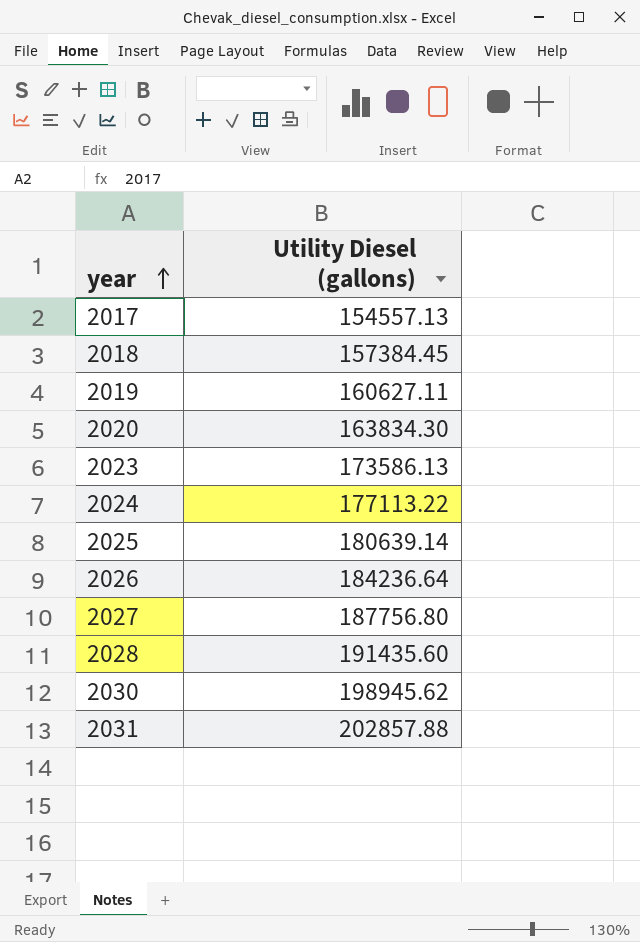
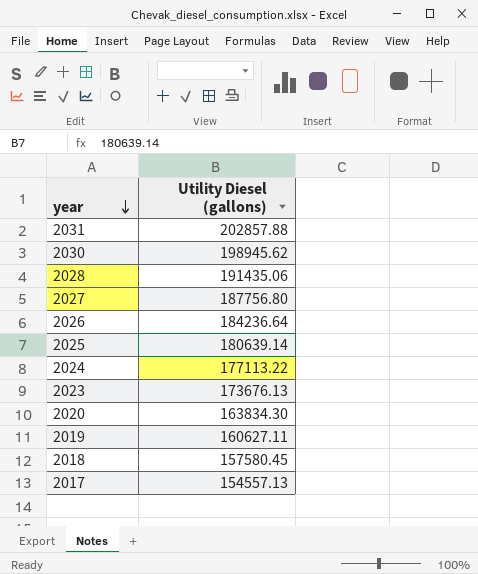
row order: year ascending -> year descending
2028 | Utility Diesel (gallons): 191435.60 -> 191435.06
2023 | Utility Diesel (gallons): 173586.13 -> 173676.13
2018 | Utility Diesel (gallons): 157384.45 -> 157580.45

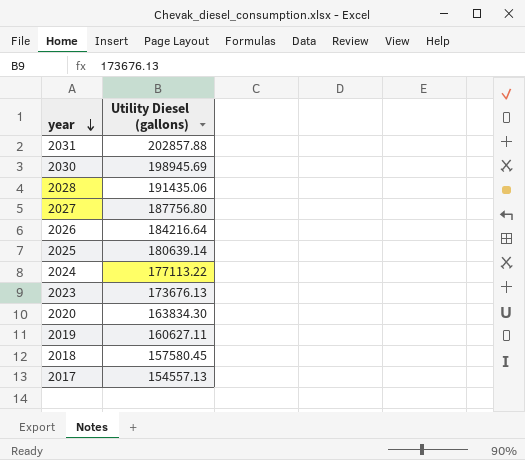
2030 | Utility Diesel (gallons): 198945.62 -> 198945.69
2026 | Utility Diesel (gallons): 184236.64 -> 184216.64

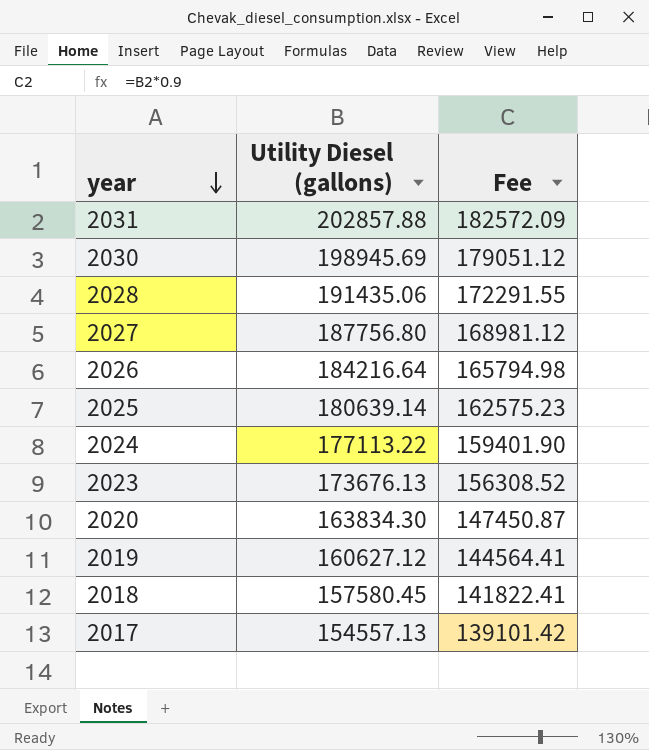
column Fee | formula: none -> [Utility Diesel (gallons)] * 0.9
2019 | Utility Diesel (gallons): 160627.11 -> 160627.12

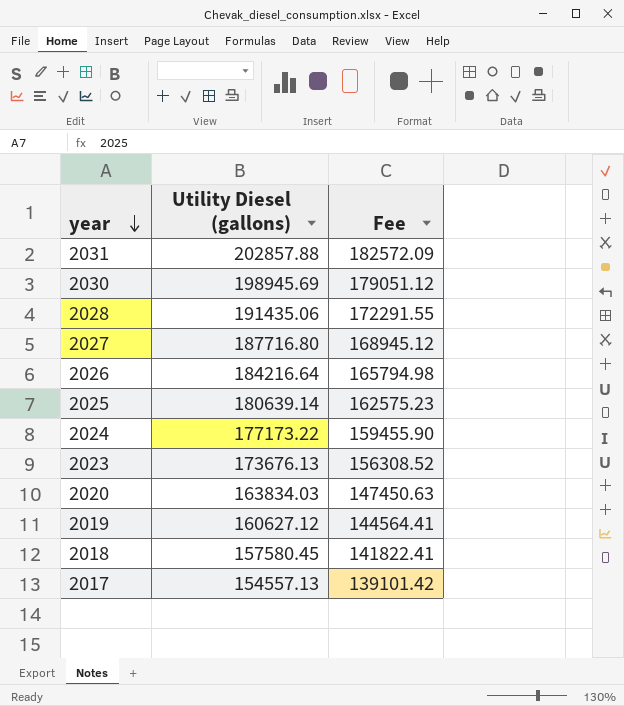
2027 | Utility Diesel (gallons): 187756.80 -> 187716.80
2027 | Fee: 168981.12 -> 168945.12
2024 | Utility Diesel (gallons): 177113.22 -> 177173.22
2024 | Fee: 159401.90 -> 159455.90
2020 | Utility Diesel (gallons): 163834.30 -> 163834.03
2020 | Fee: 147450.87 -> 147450.63

